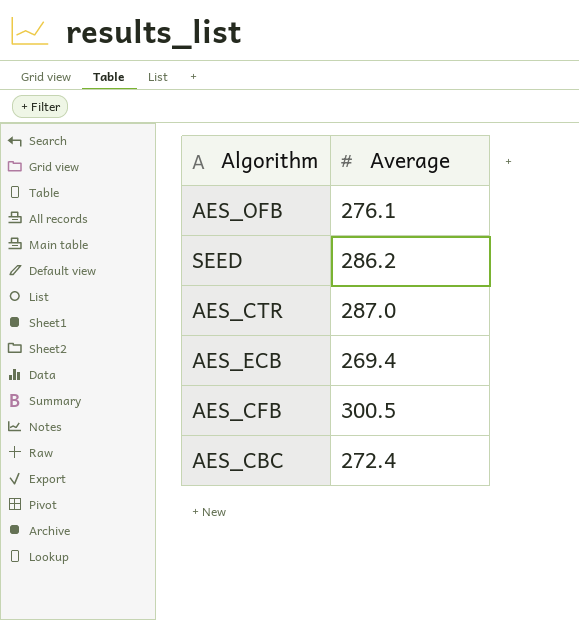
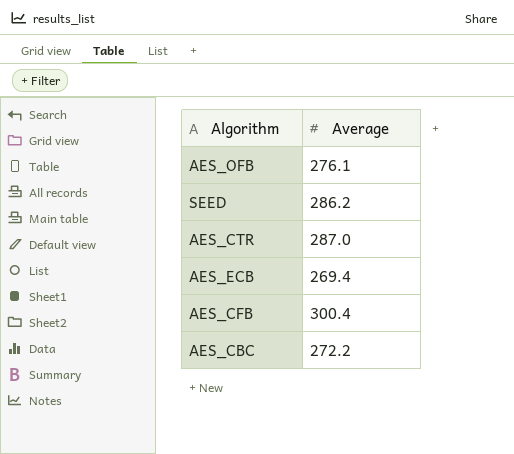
AES_CFB | Average: 300.5 -> 300.4
AES_CBC | Average: 272.4 -> 272.2

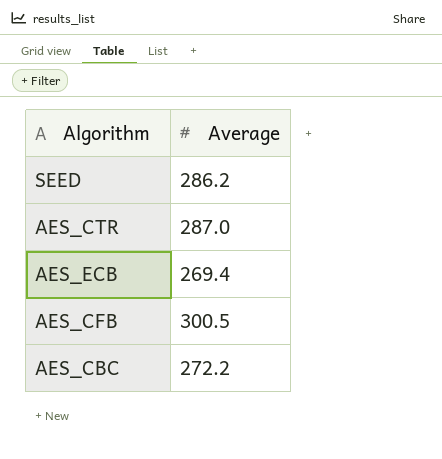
row AES_OFB: 276.1 -> none
AES_CFB | Average: 300.4 -> 300.5

